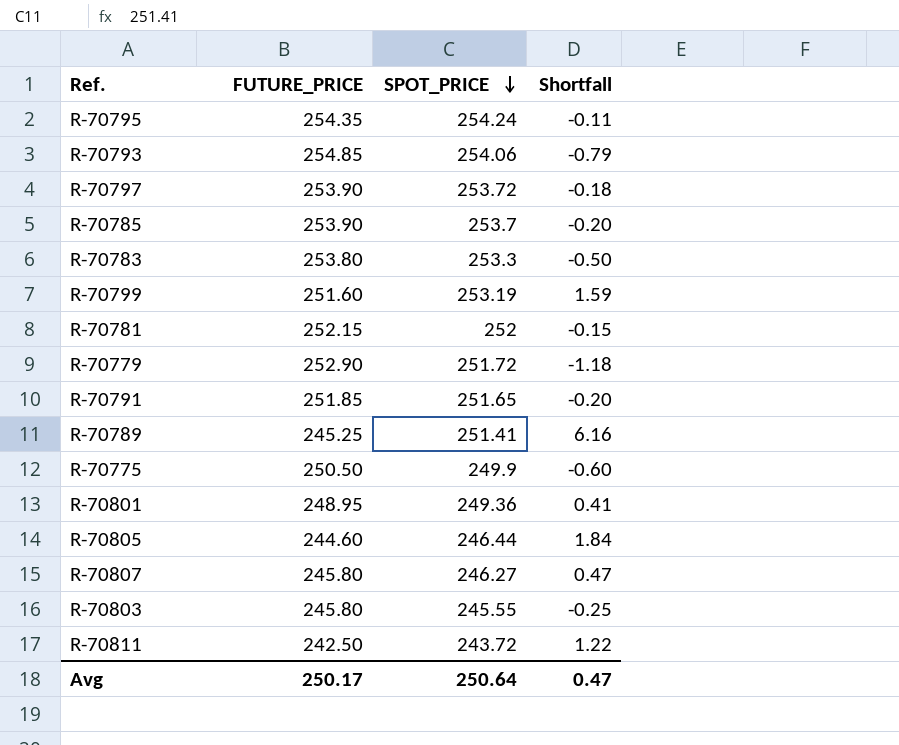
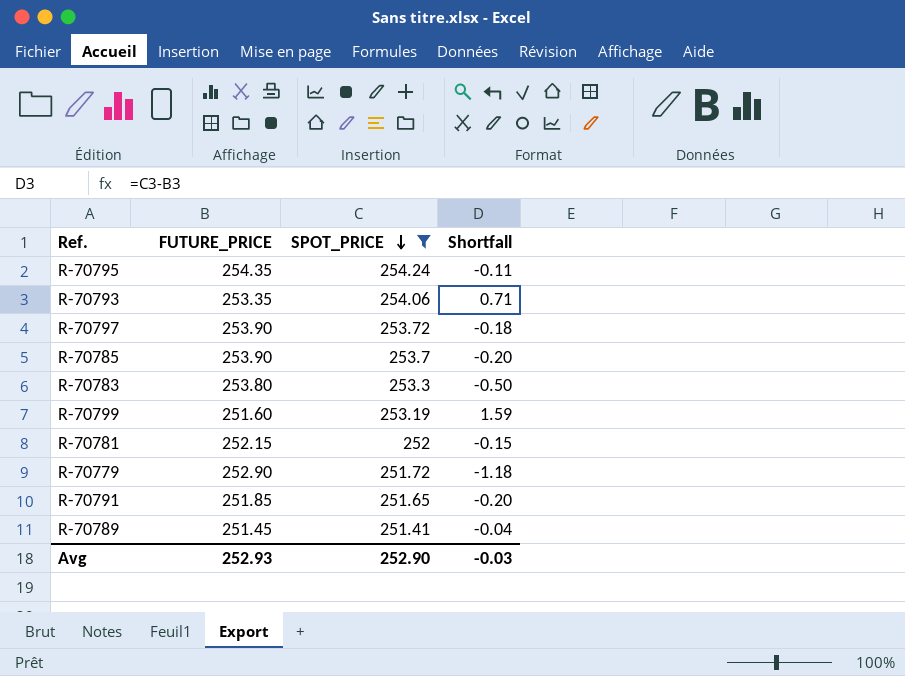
filter: none -> SPOT_PRICE >= 251.41
R-70793 | FUTURE_PRICE: 254.85 -> 253.35
R-70793 | Shortfall: -0.79 -> 0.71
R-70789 | FUTURE_PRICE: 245.25 -> 251.45
R-70789 | Shortfall: 6.16 -> -0.04
Avg | FUTURE_PRICE: 250.17 -> 252.93
Avg | SPOT_PRICE: 250.64 -> 252.90
Avg | Shortfall: 0.47 -> -0.03

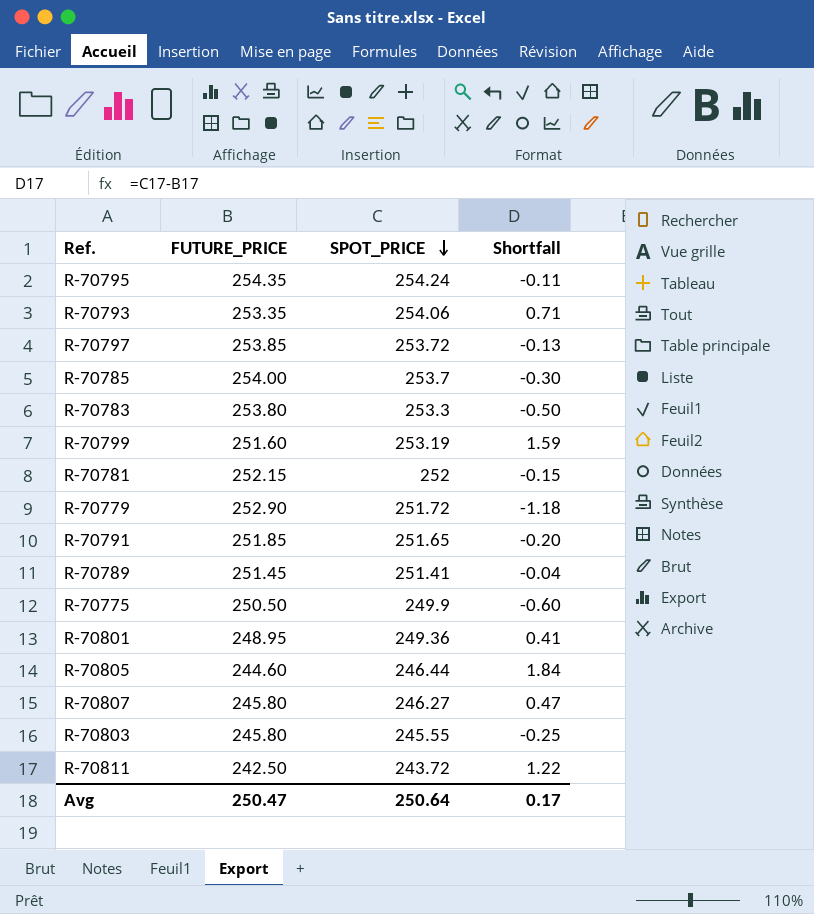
filter: SPOT_PRICE >= 251.41 -> none
R-70797 | FUTURE_PRICE: 253.90 -> 253.85
R-70797 | Shortfall: -0.18 -> -0.13
R-70785 | FUTURE_PRICE: 253.90 -> 254.00
R-70785 | Shortfall: -0.20 -> -0.30
Avg | FUTURE_PRICE: 252.93 -> 250.47
Avg | SPOT_PRICE: 252.90 -> 250.64
Avg | Shortfall: -0.03 -> 0.17

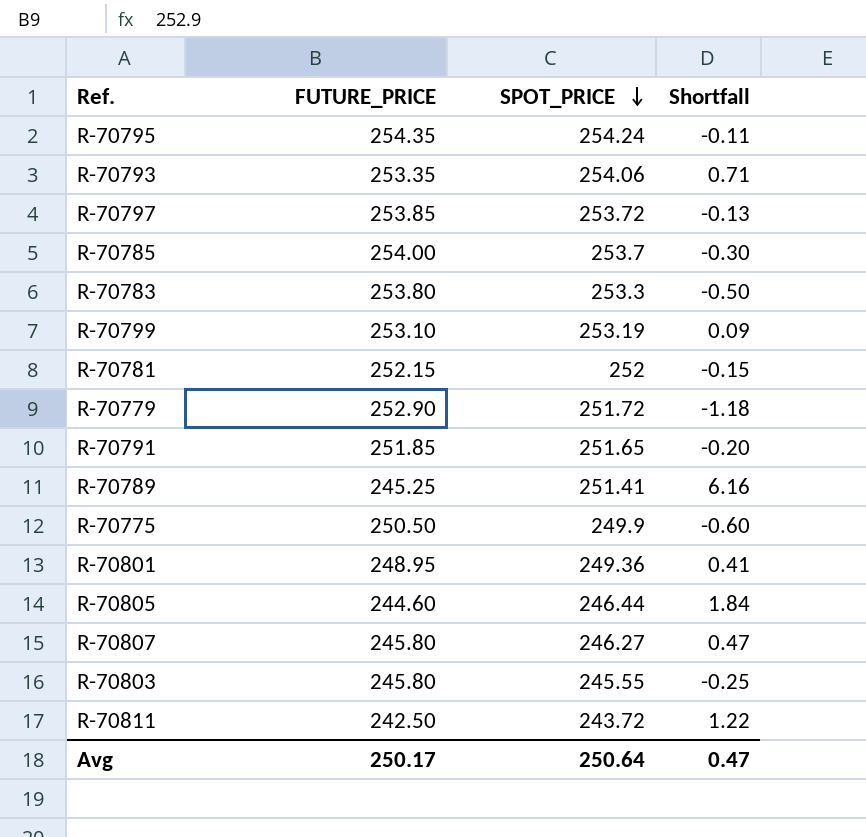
R-70799 | FUTURE_PRICE: 251.60 -> 253.10
R-70799 | Shortfall: 1.59 -> 0.09
R-70789 | FUTURE_PRICE: 251.45 -> 245.25
R-70789 | Shortfall: -0.04 -> 6.16
Avg | FUTURE_PRICE: 250.47 -> 250.17
Avg | Shortfall: 0.17 -> 0.47

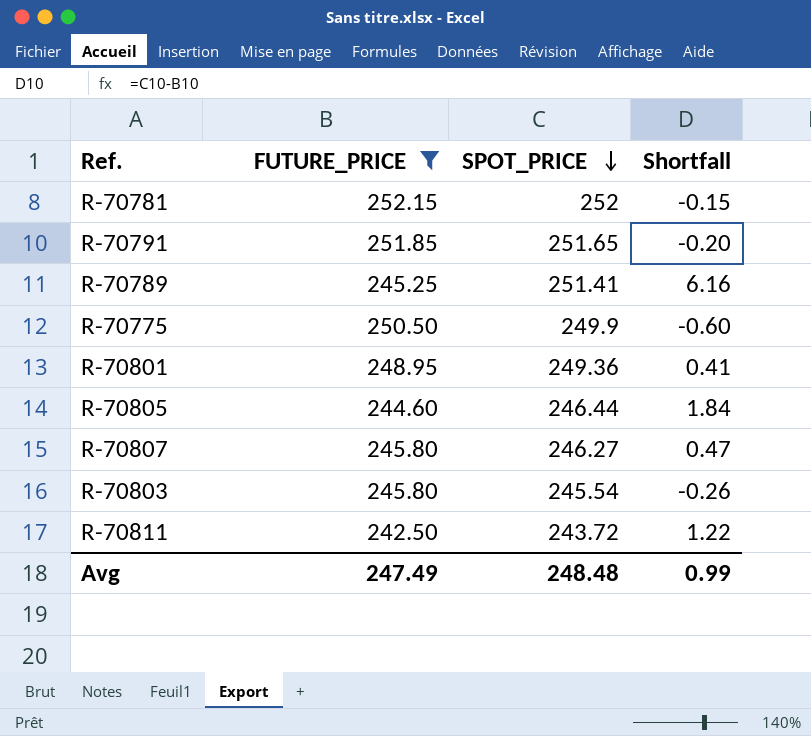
filter: none -> FUTURE_PRICE <= 252.15
R-70803 | SPOT_PRICE: 245.55 -> 245.54
R-70803 | Shortfall: -0.25 -> -0.26
Avg | FUTURE_PRICE: 250.17 -> 247.49
Avg | SPOT_PRICE: 250.64 -> 248.48
Avg | Shortfall: 0.47 -> 0.99

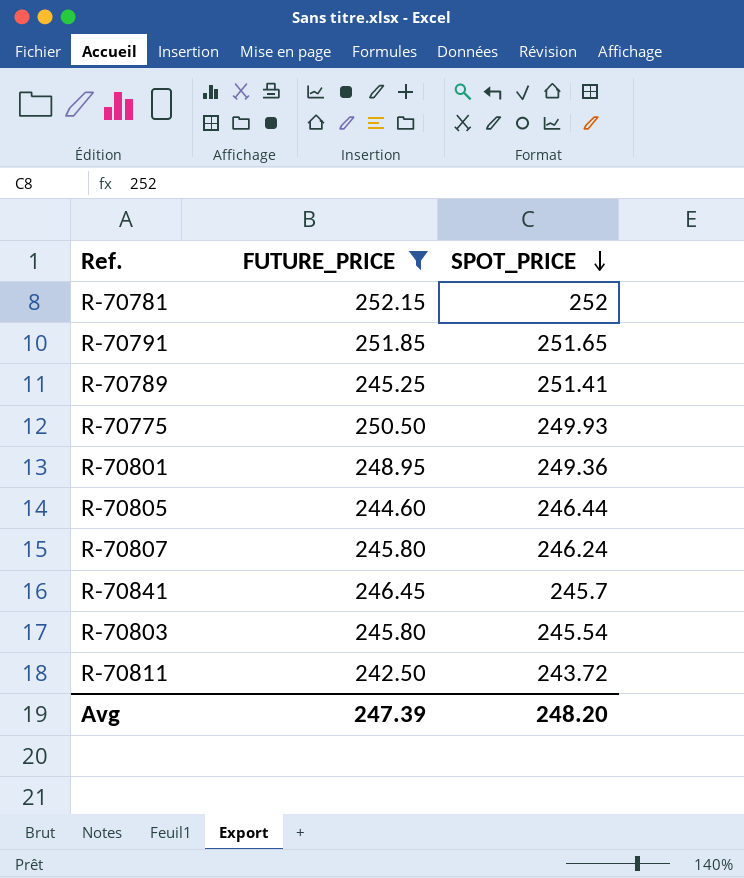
column Shortfall | formula: [SPOT_PRICE] - [FUTURE_PRICE] -> none
R-70775 | SPOT_PRICE: 249.9 -> 249.93
R-70807 | SPOT_PRICE: 246.27 -> 246.24
row R-70841: none -> 246.45 | 245.7
Avg | FUTURE_PRICE: 247.49 -> 247.39
Avg | SPOT_PRICE: 248.48 -> 248.20

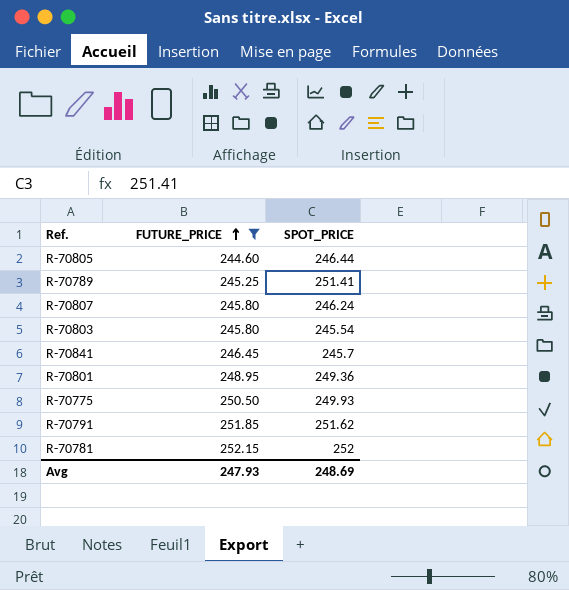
row order: SPOT_PRICE descending -> FUTURE_PRICE ascending
row R-70811: 242.50 | 243.72 -> none
R-70791 | SPOT_PRICE: 251.65 -> 251.62
Avg | FUTURE_PRICE: 247.39 -> 247.93
Avg | SPOT_PRICE: 248.20 -> 248.69

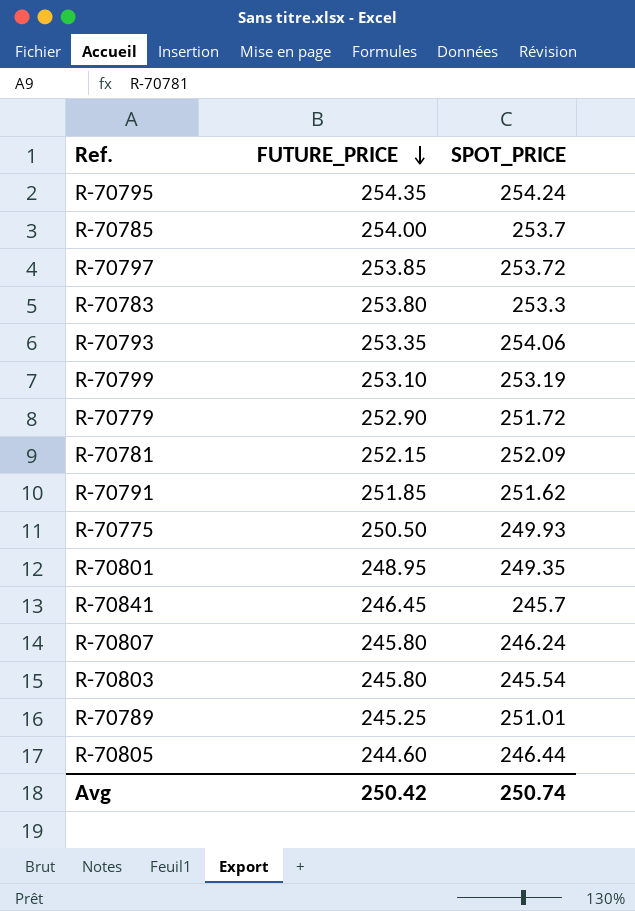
filter: FUTURE_PRICE <= 252.15 -> none
row order: FUTURE_PRICE ascending -> FUTURE_PRICE descending
R-70781 | SPOT_PRICE: 252 -> 252.09
R-70801 | SPOT_PRICE: 249.36 -> 249.35
R-70789 | SPOT_PRICE: 251.41 -> 251.01
Avg | FUTURE_PRICE: 247.93 -> 250.42
Avg | SPOT_PRICE: 248.69 -> 250.74

